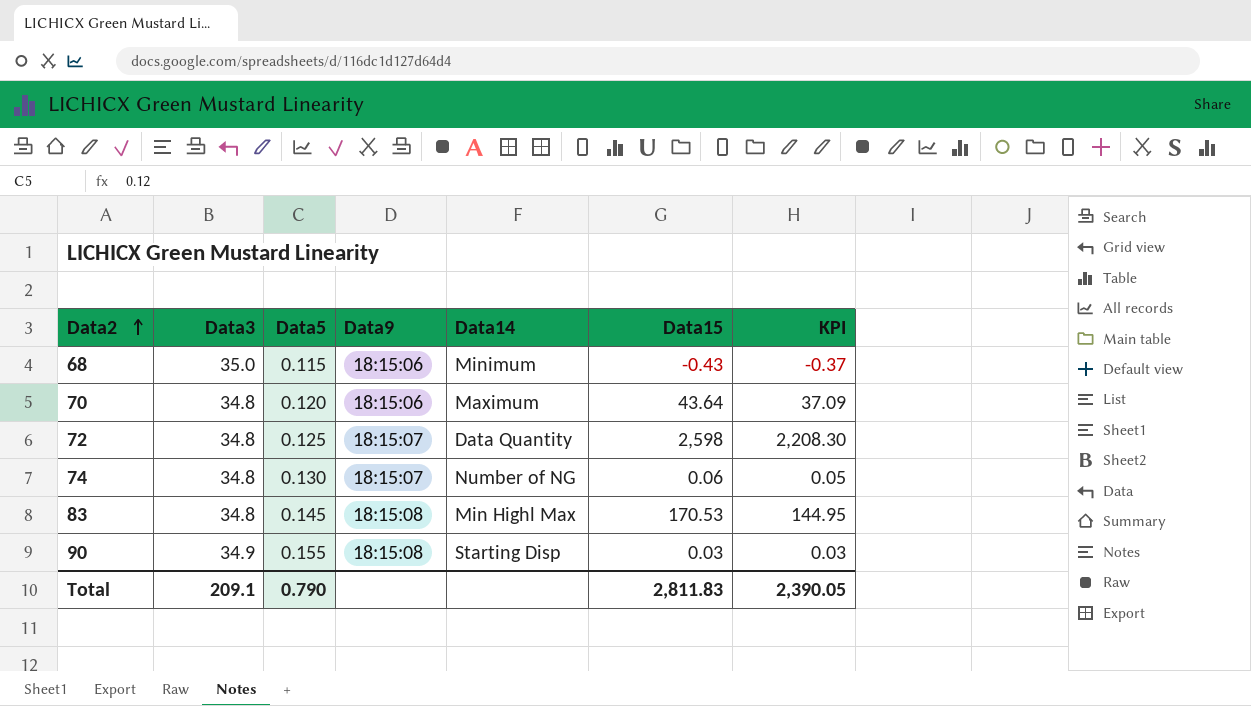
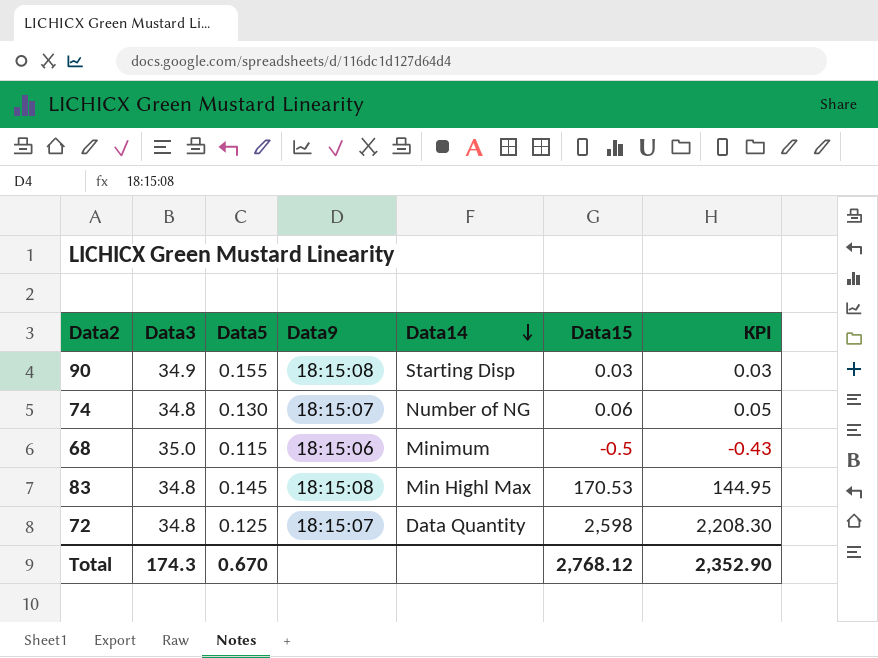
row order: Data2 ascending -> Data14 descending
row 70: 34.8 | 0.120 | 18:15:06 | Maximum | 43.64 | 37.09 -> none
68 | Data15: -0.43 -> -0.5
68 | KPI: -0.37 -> -0.43
Total | Data3: 209.1 -> 174.3
Total | Data5: 0.790 -> 0.670
Total | Data15: 2,811.83 -> 2,768.12
Total | KPI: 2,390.05 -> 2,352.90

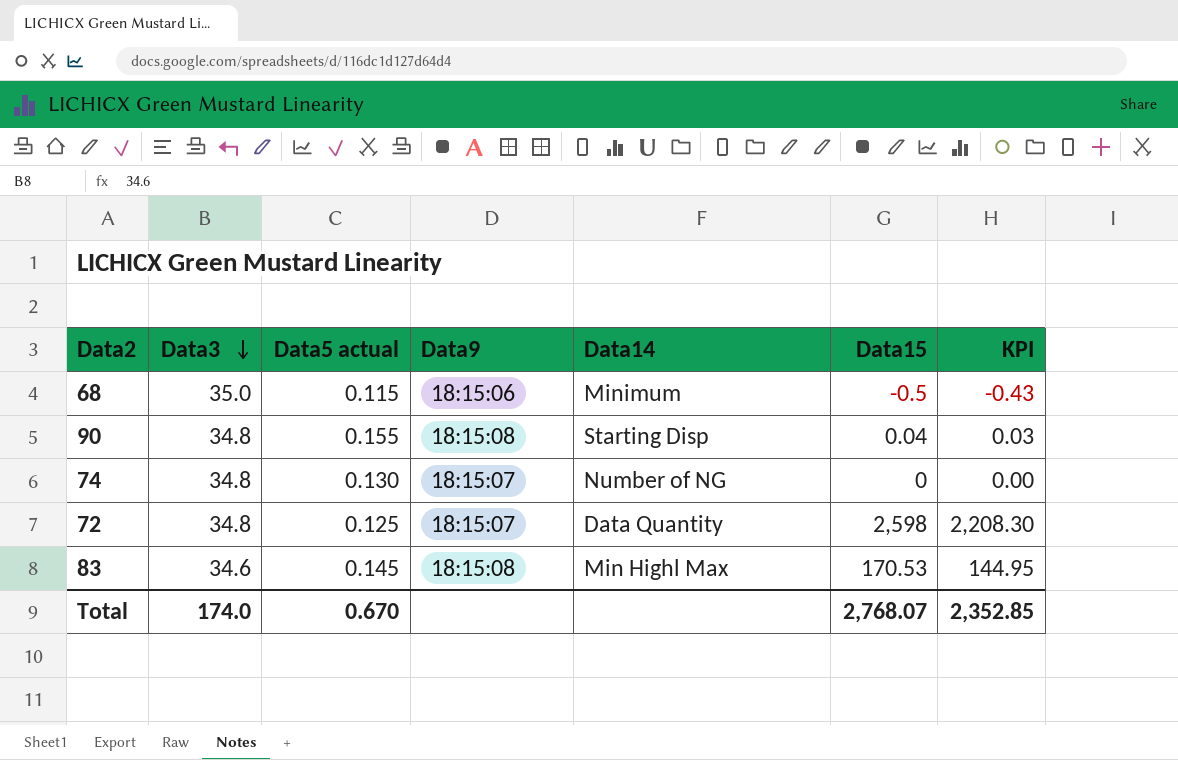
row order: Data14 descending -> Data3 descending
column name: Data5 -> Data5 actual
90 | Data3: 34.9 -> 34.8
90 | Data15: 0.03 -> 0.04
74 | Data15: 0.06 -> 0
74 | KPI: 0.05 -> 0.00
83 | Data3: 34.8 -> 34.6
Total | Data3: 174.3 -> 174.0
Total | Data15: 2,768.12 -> 2,768.07
Total | KPI: 2,352.90 -> 2,352.85

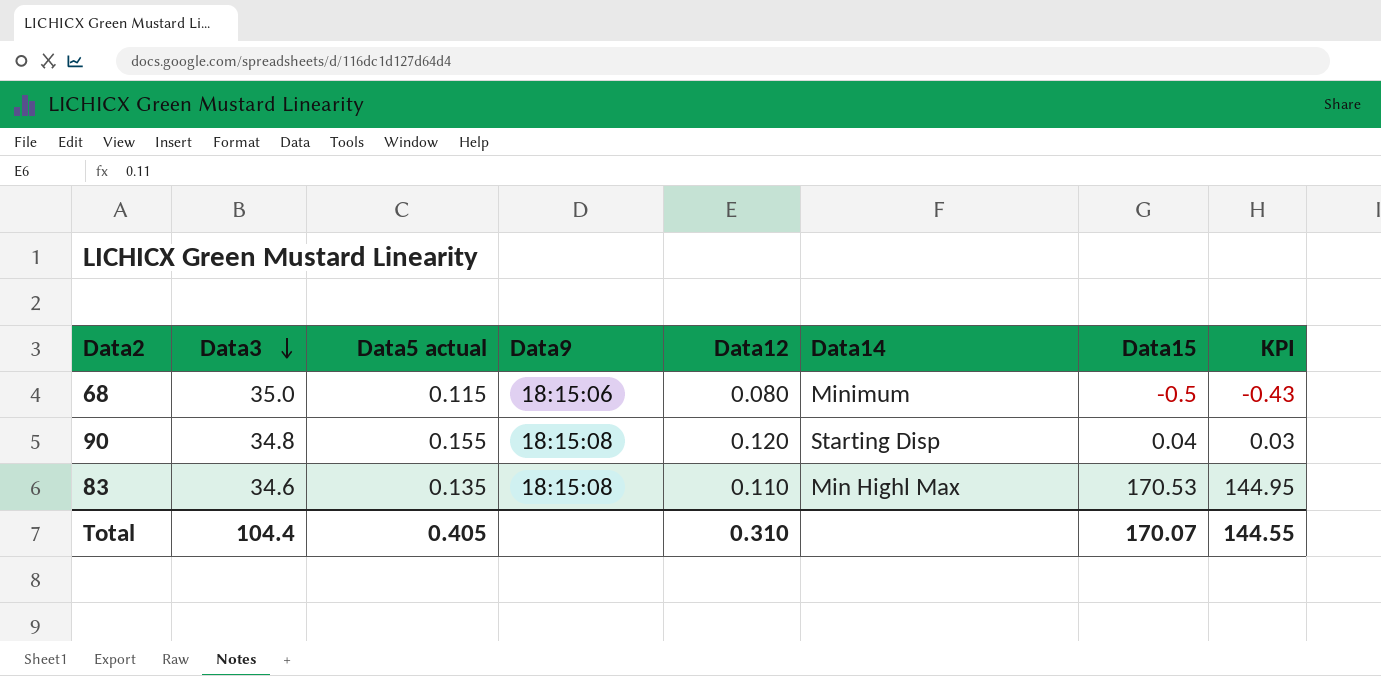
column Data12 | position: none -> 5
row 74: 34.8 | 0.130 | 18:15:07 | Number of NG | 0 | 0.00 -> none
row 72: 34.8 | 0.125 | 18:15:07 | Data Quantity | 2,598 | 2,208.30 -> none
83 | Data5 actual: 0.145 -> 0.135
Total | Data3: 174.0 -> 104.4
Total | Data5 actual: 0.670 -> 0.405
Total | Data15: 2,768.07 -> 170.07
Total | KPI: 2,352.85 -> 144.55

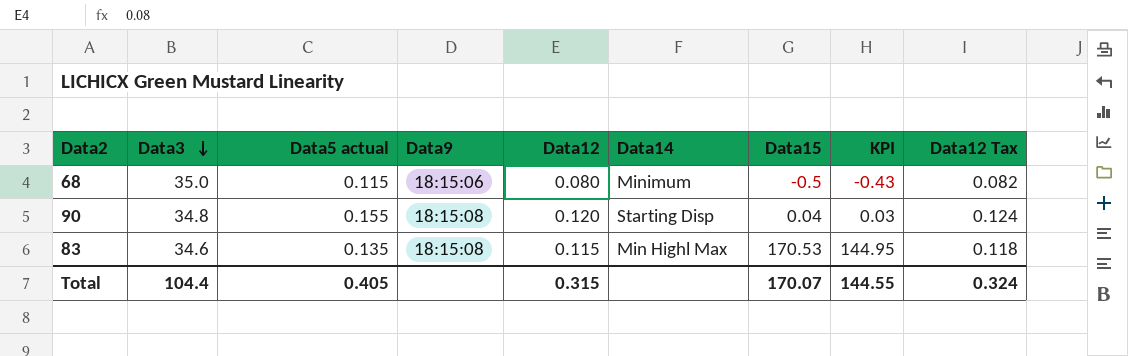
column Data12 Tax | formula: none -> [Data12] * 1.03
83 | Data12: 0.110 -> 0.115
Total | Data12: 0.310 -> 0.315

